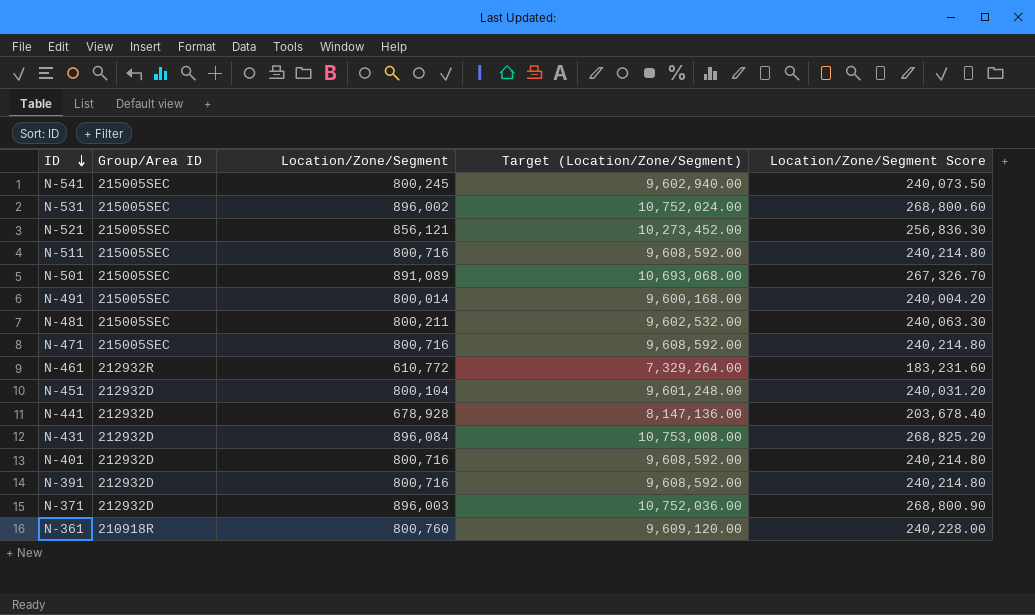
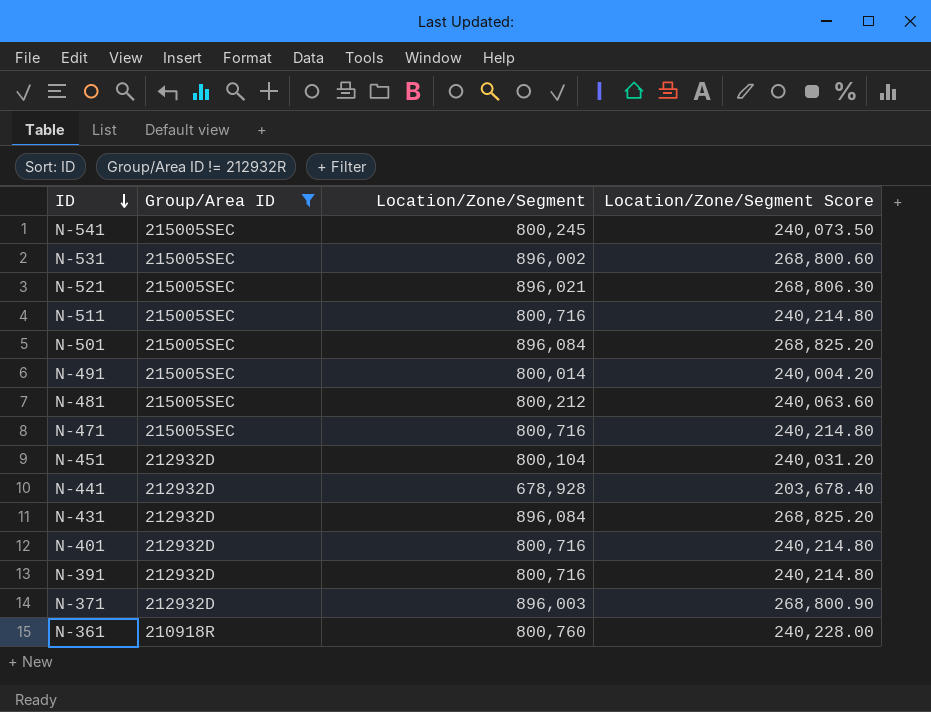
filter: none -> Group/Area ID != 212932R
column Target (Location/Zone/Segment) | formula: [Location/Zone/Segment] * 12 -> none
N-521 | Location/Zone/Segment: 856,121 -> 896,021
N-521 | Location/Zone/Segment Score: 256,836.30 -> 268,806.30
N-501 | Location/Zone/Segment: 891,089 -> 896,084
N-501 | Location/Zone/Segment Score: 267,326.70 -> 268,825.20
N-481 | Location/Zone/Segment: 800,211 -> 800,212
N-481 | Location/Zone/Segment Score: 240,063.30 -> 240,063.60

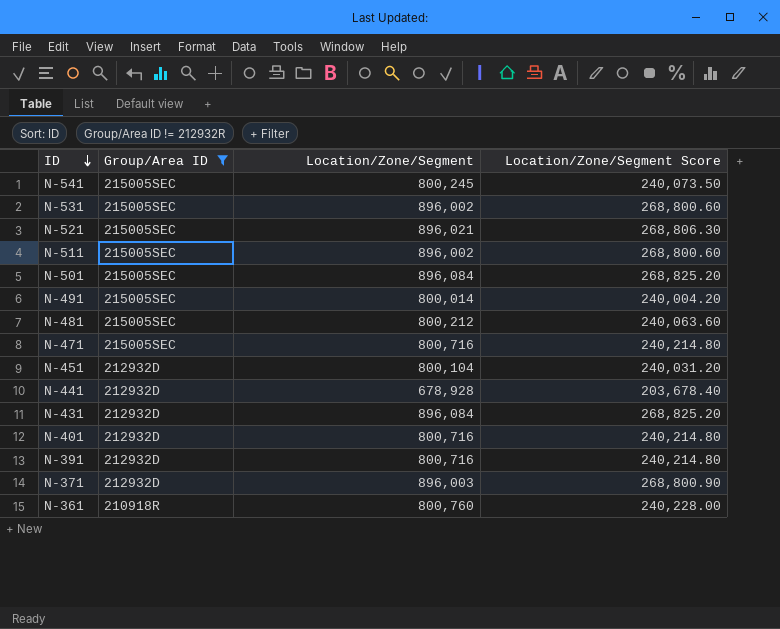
N-511 | Location/Zone/Segment: 800,716 -> 896,002
N-511 | Location/Zone/Segment Score: 240,214.80 -> 268,800.60

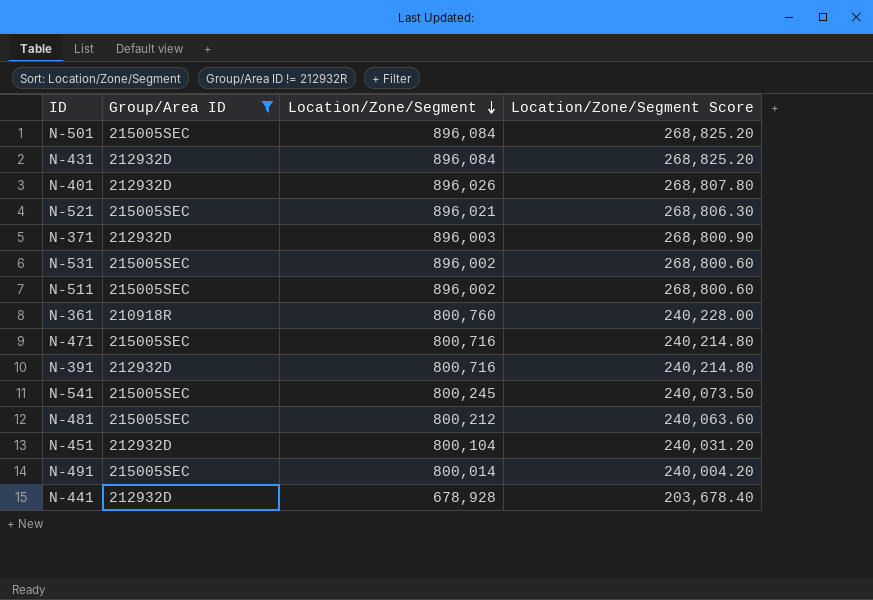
row order: ID descending -> Location/Zone/Segment descending
N-401 | Location/Zone/Segment: 800,716 -> 896,026
N-401 | Location/Zone/Segment Score: 240,214.80 -> 268,807.80

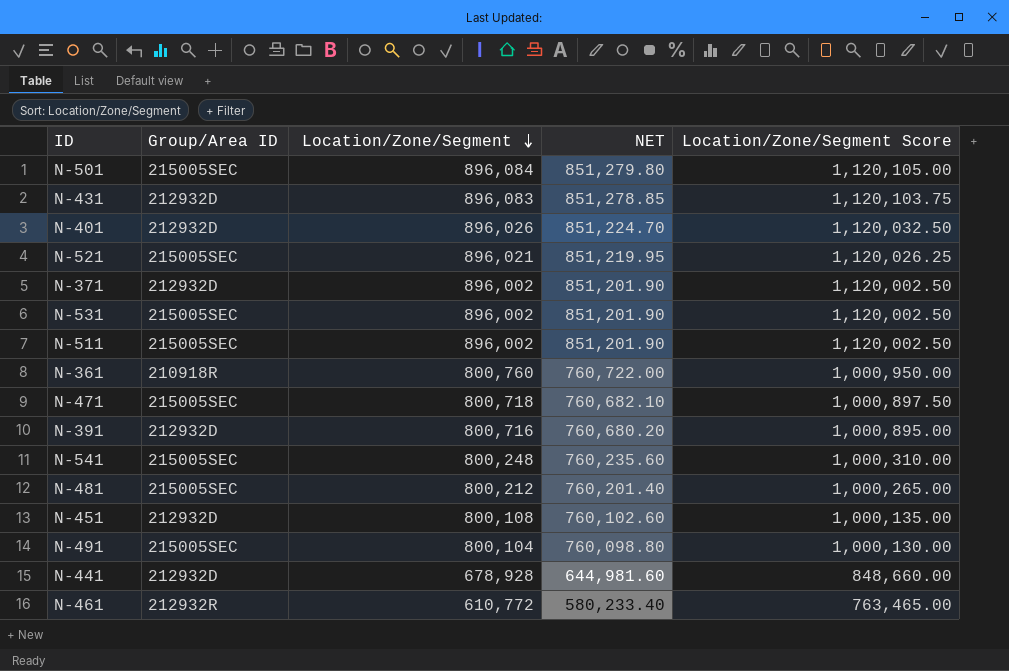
filter: Group/Area ID != 212932R -> none
column NET | formula: none -> [Location/Zone/Segment] * 0.95
column Location/Zone/Segment Score | formula: [Location/Zone/Segment] * 0.3 -> [Location/Zone/Segment] * 1.25
N-431 | Location/Zone/Segment: 896,084 -> 896,083
N-371 | Location/Zone/Segment: 896,003 -> 896,002
N-471 | Location/Zone/Segment: 800,716 -> 800,718
N-541 | Location/Zone/Segment: 800,245 -> 800,248
N-451 | Location/Zone/Segment: 800,104 -> 800,108
N-491 | Location/Zone/Segment: 800,014 -> 800,104

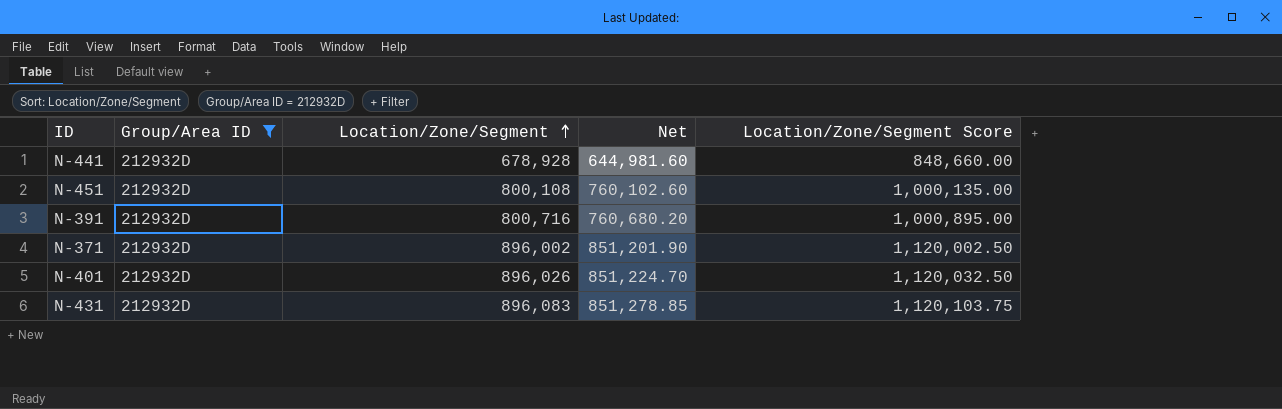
filter: none -> Group/Area ID = 212932D
row order: Location/Zone/Segment descending -> Location/Zone/Segment ascending
column name: NET -> Net

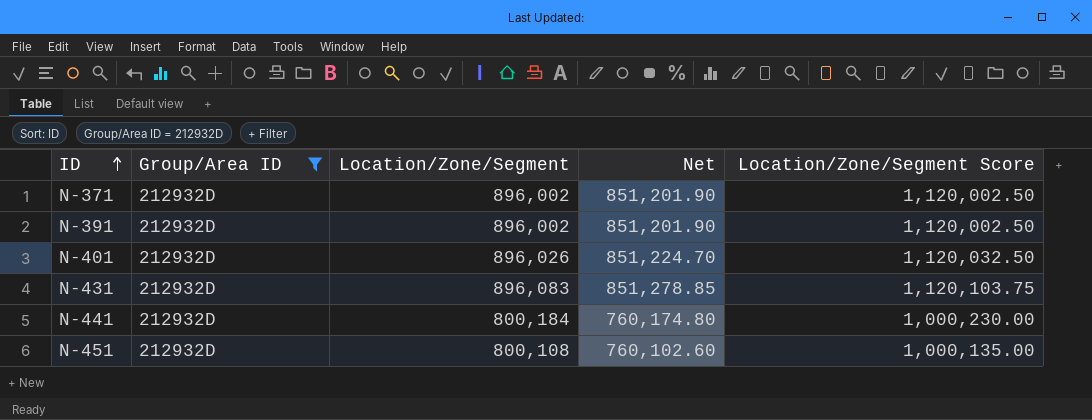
row order: Location/Zone/Segment ascending -> ID ascending
N-391 | Location/Zone/Segment: 800,716 -> 896,002
N-391 | Net: 760,680.20 -> 851,201.90
N-391 | Location/Zone/Segment Score: 1,000,895.00 -> 1,120,002.50
N-441 | Location/Zone/Segment: 678,928 -> 800,184
N-441 | Net: 644,981.60 -> 760,174.80
N-441 | Location/Zone/Segment Score: 848,660.00 -> 1,000,230.00

